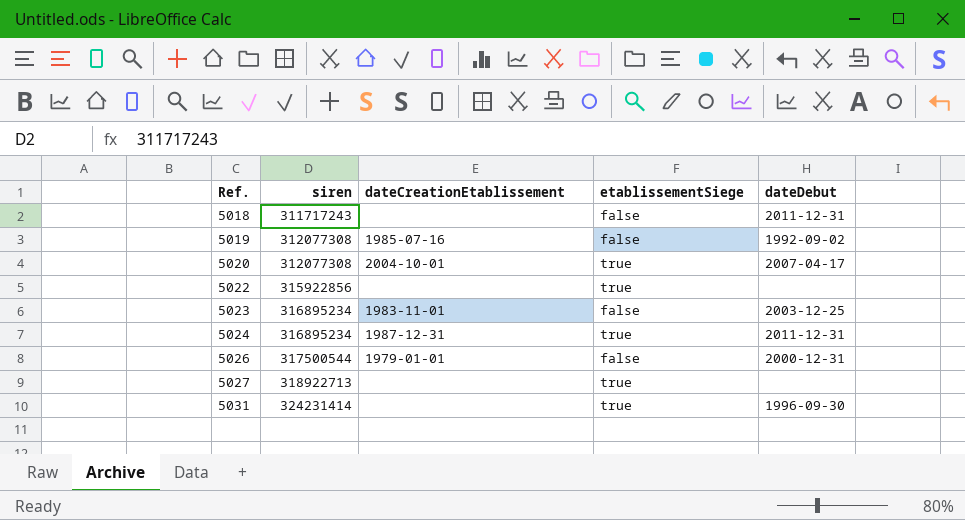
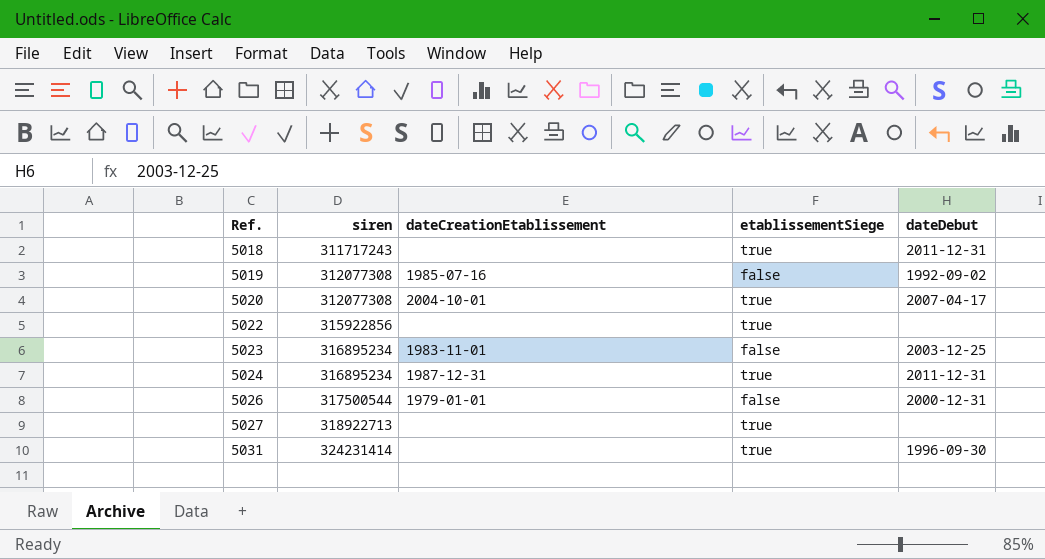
5018 | etablissementSiege: false -> true

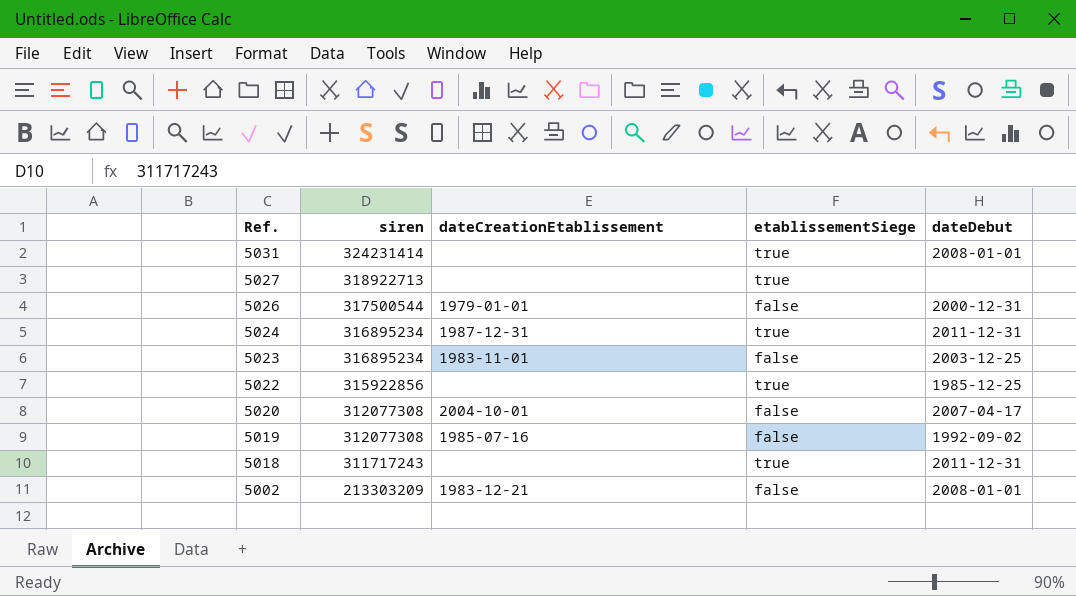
row order: Ref. ascending -> Ref. descending
5031 | dateDebut: 1996-09-30 -> 2008-01-01
5022 | dateDebut: none -> 1985-12-25
5020 | etablissementSiege: true -> false
row 5002: none -> 213303209 | 1983-12-21 | false | 2008-01-01

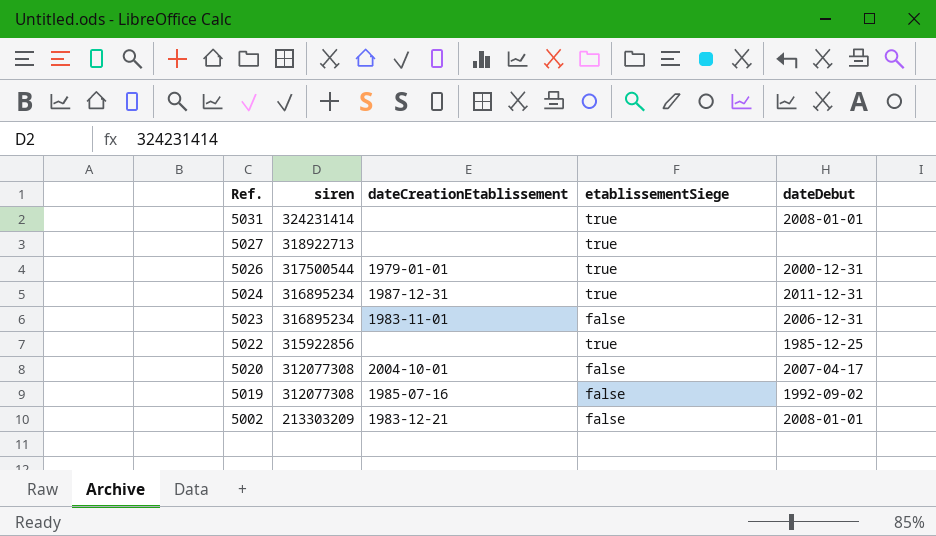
row 5018: 311717243 | none | true | 2011-12-31 -> none
5026 | etablissementSiege: false -> true
5023 | dateDebut: 2003-12-25 -> 2006-12-31

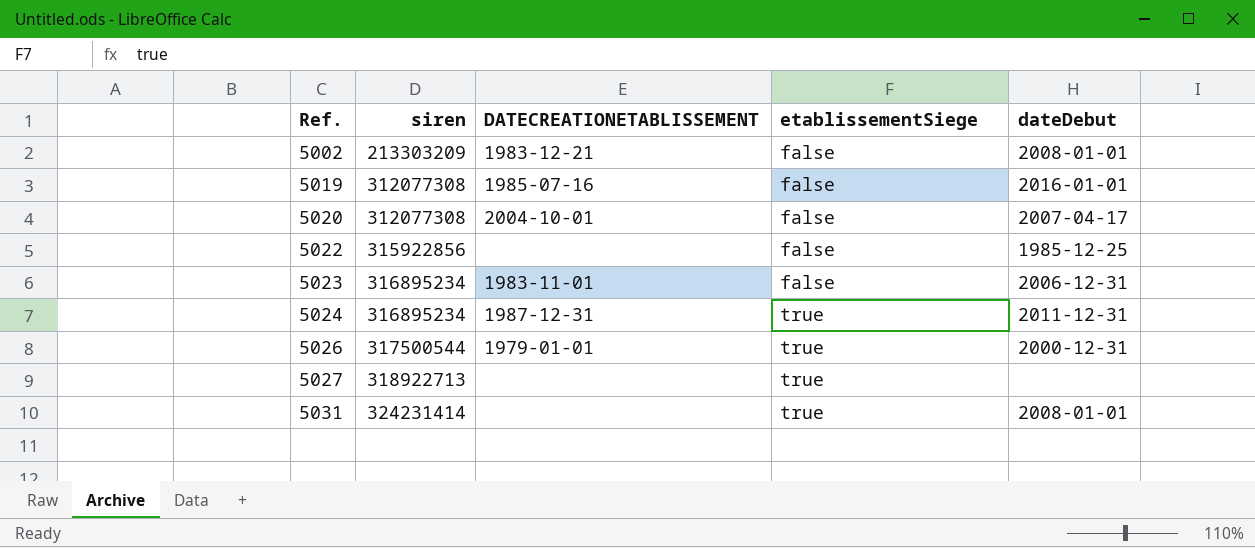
row order: Ref. descending -> Ref. ascending
column name: dateCreationEtablissement -> DATECREATIONETABLISSEMENT
5019 | dateDebut: 1992-09-02 -> 2016-01-01
5022 | etablissementSiege: true -> false

